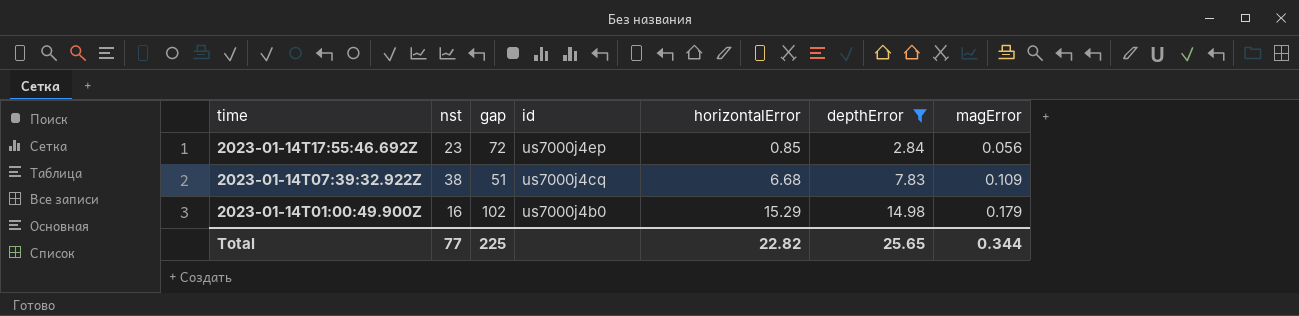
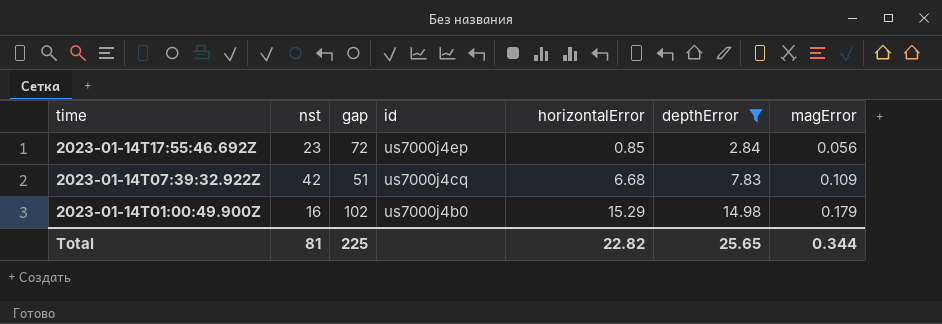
2023-01-14T07:39:32.922Z | nst: 38 -> 42
Total | nst: 77 -> 81

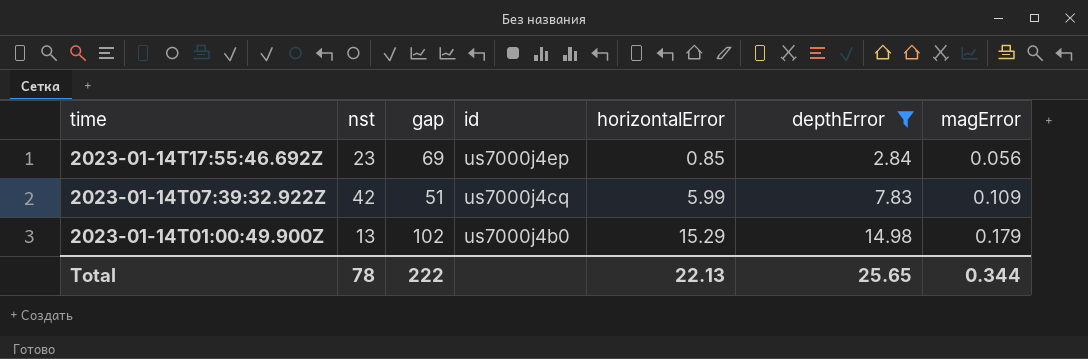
2023-01-14T17:55:46.692Z | gap: 72 -> 69
2023-01-14T07:39:32.922Z | horizontalError: 6.68 -> 5.99
2023-01-14T01:00:49.900Z | nst: 16 -> 13
Total | nst: 81 -> 78
Total | gap: 225 -> 222
Total | horizontalError: 22.82 -> 22.13

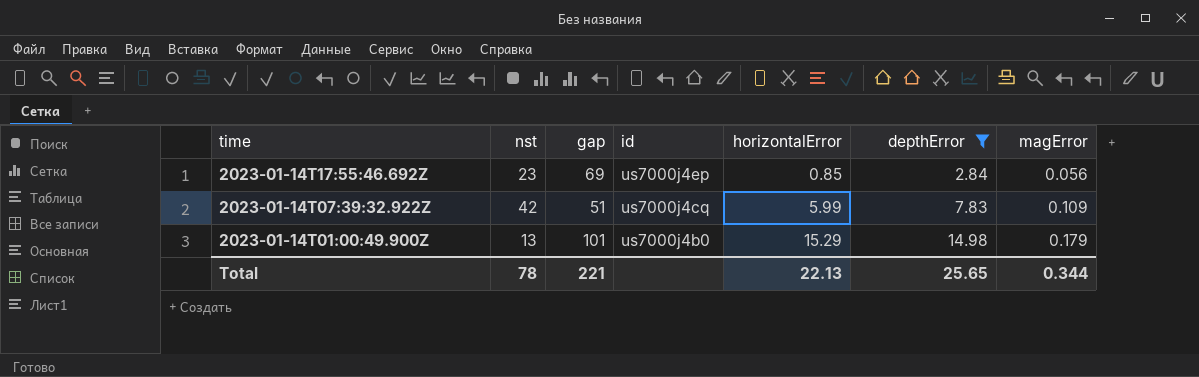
2023-01-14T01:00:49.900Z | gap: 102 -> 101
Total | gap: 222 -> 221

